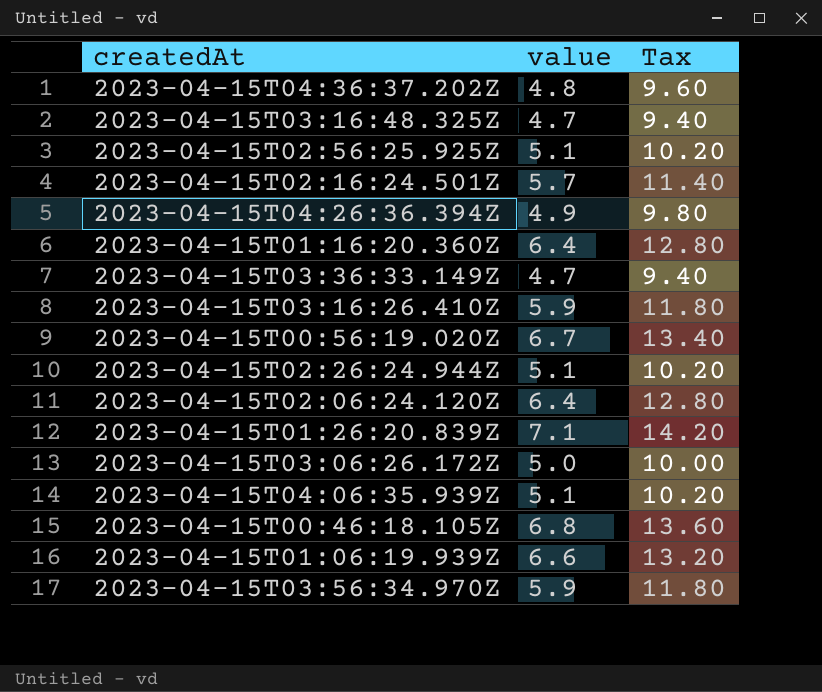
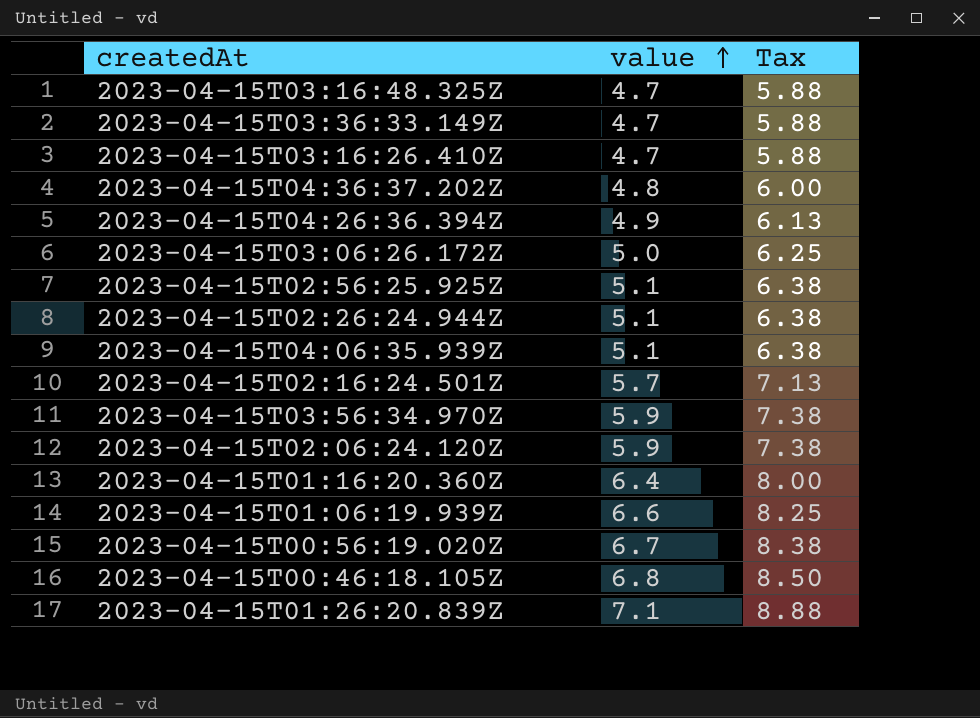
row order: none -> value ascending
column Tax | formula: [value] * 2 -> [value] * 1.25
2023-04-15T03:16:26.410Z | value: 5.9 -> 4.7
2023-04-15T02:06:24.120Z | value: 6.4 -> 5.9

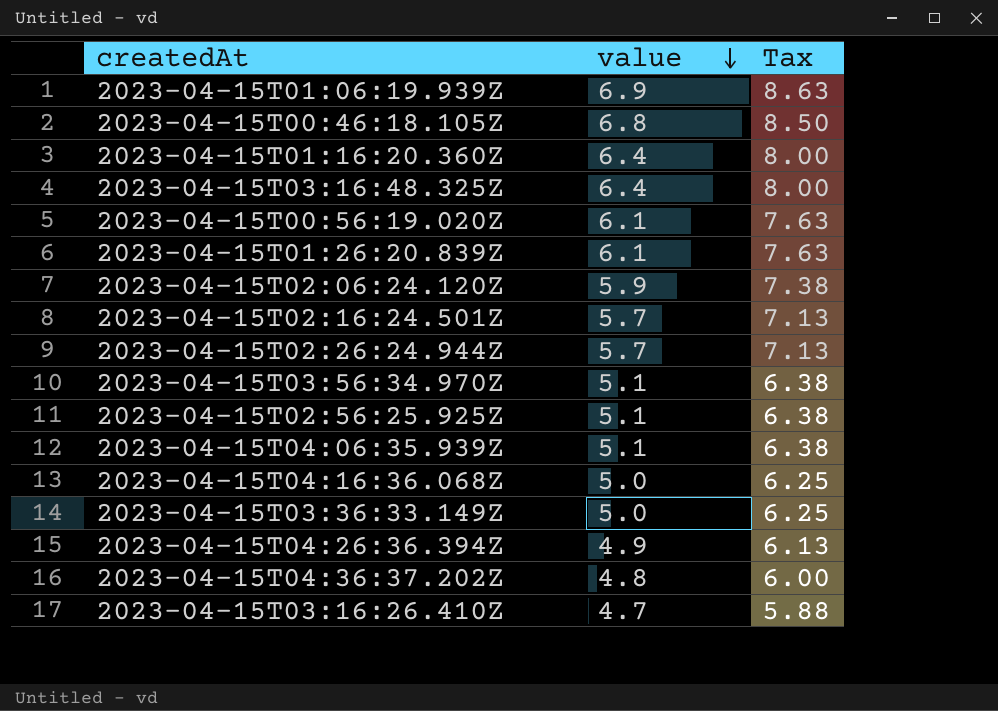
row order: value ascending -> value descending
row 2023-04-15T03:06:26.172Z: 5.0 | 6.25 -> none
2023-04-15T01:06:19.939Z | value: 6.6 -> 6.9
2023-04-15T01:06:19.939Z | Tax: 8.25 -> 8.63
2023-04-15T03:16:48.325Z | value: 4.7 -> 6.4
2023-04-15T03:16:48.325Z | Tax: 5.88 -> 8.00
2023-04-15T00:56:19.020Z | value: 6.7 -> 6.1
2023-04-15T00:56:19.020Z | Tax: 8.38 -> 7.63
2023-04-15T01:26:20.839Z | value: 7.1 -> 6.1
2023-04-15T01:26:20.839Z | Tax: 8.88 -> 7.63
2023-04-15T02:26:24.944Z | value: 5.1 -> 5.7
2023-04-15T02:26:24.944Z | Tax: 6.38 -> 7.13
2023-04-15T03:56:34.970Z | value: 5.9 -> 5.1
2023-04-15T03:56:34.970Z | Tax: 7.38 -> 6.38
row 2023-04-15T04:16:36.068Z: none -> 5.0 | 6.25
2023-04-15T03:36:33.149Z | value: 4.7 -> 5.0
2023-04-15T03:36:33.149Z | Tax: 5.88 -> 6.25

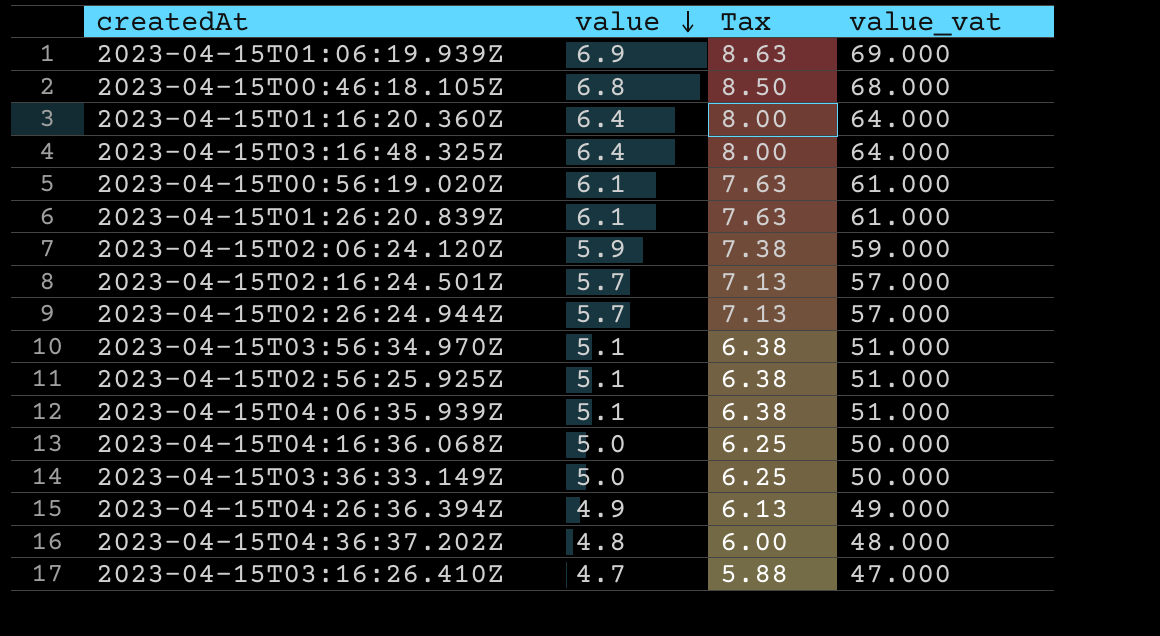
column value_vat | formula: none -> [value] * 10

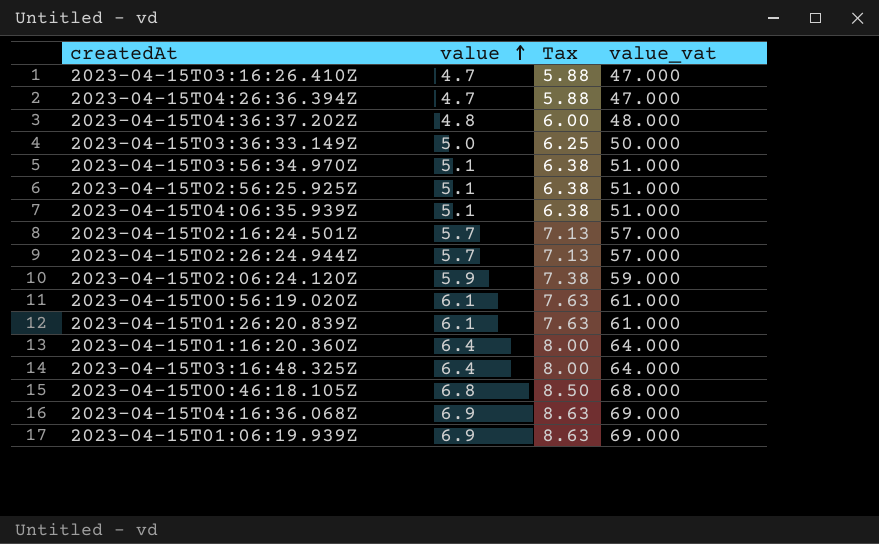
row order: value descending -> value ascending
2023-04-15T04:26:36.394Z | value: 4.9 -> 4.7
2023-04-15T04:26:36.394Z | Tax: 6.13 -> 5.88
2023-04-15T04:26:36.394Z | value_vat: 49.000 -> 47.000
2023-04-15T04:16:36.068Z | value: 5.0 -> 6.9
2023-04-15T04:16:36.068Z | Tax: 6.25 -> 8.63
2023-04-15T04:16:36.068Z | value_vat: 50.000 -> 69.000

